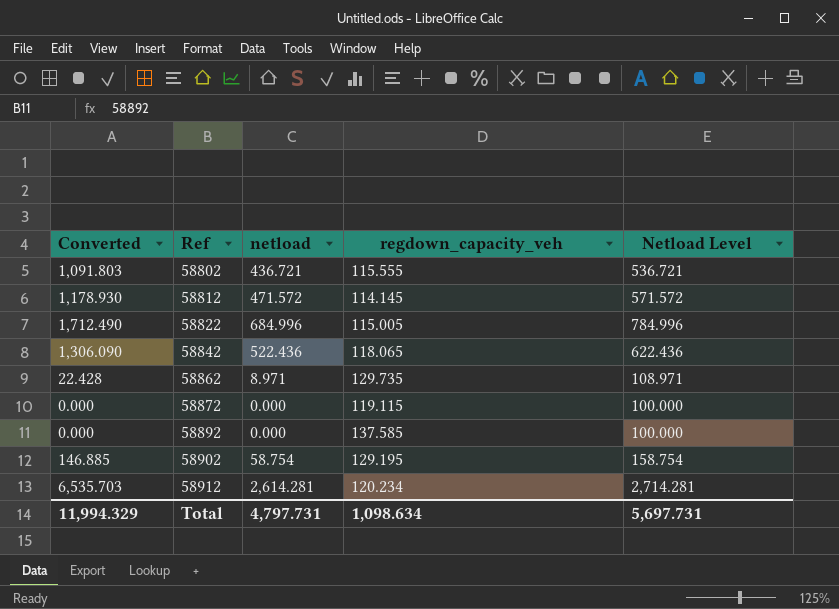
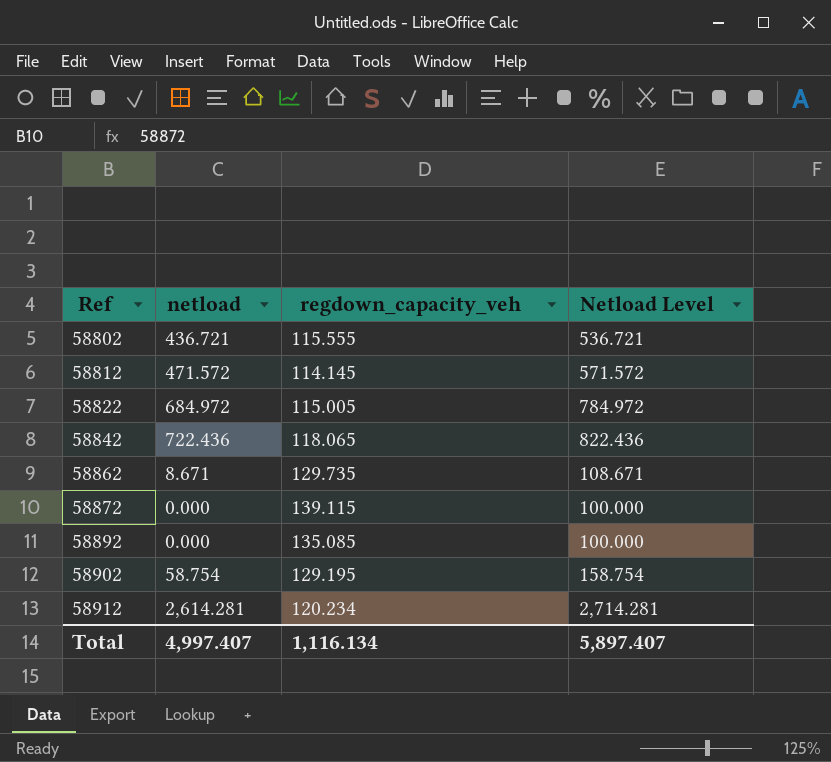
column Converted | formula: [netload] * 2.5 -> none
58822 | netload: 684.996 -> 684.972
58822 | Netload Level: 784.996 -> 784.972
58842 | netload: 522.436 -> 722.436
58842 | Netload Level: 622.436 -> 822.436
58862 | netload: 8.971 -> 8.671
58862 | Netload Level: 108.971 -> 108.671
58872 | regdown_capacity_veh: 119.115 -> 139.115
58892 | regdown_capacity_veh: 137.585 -> 135.085
Total | netload: 4,797.731 -> 4,997.407
Total | regdown_capacity_veh: 1,098.634 -> 1,116.134
Total | Netload Level: 5,697.731 -> 5,897.407

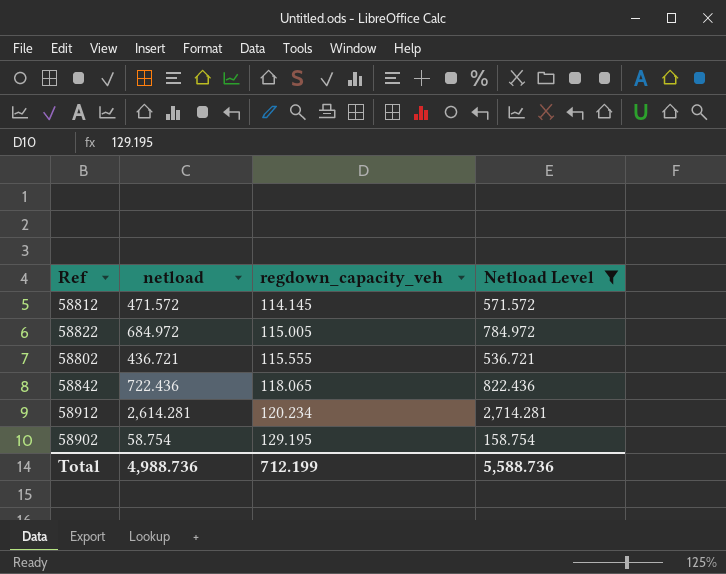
filter: none -> Netload Level >= 158.754
row order: Ref ascending -> regdown_capacity_veh ascending
Total | netload: 4,997.407 -> 4,988.736
Total | regdown_capacity_veh: 1,116.134 -> 712.199
Total | Netload Level: 5,897.407 -> 5,588.736

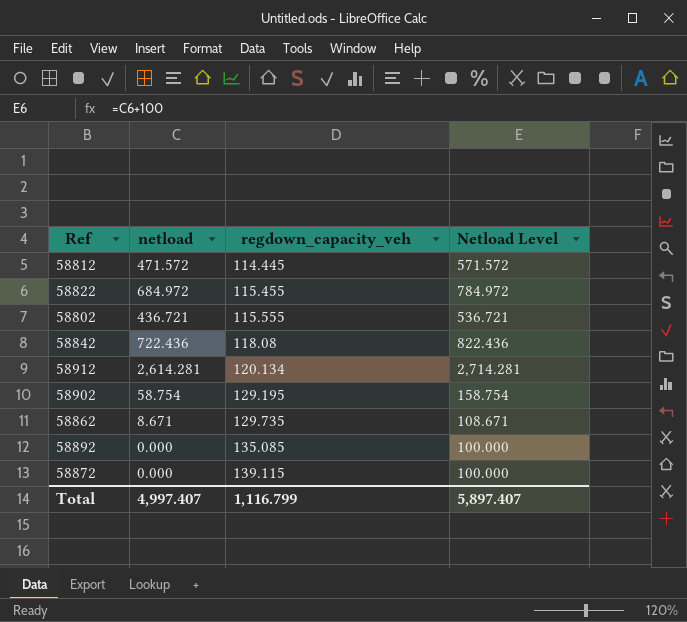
filter: Netload Level >= 158.754 -> none
58812 | regdown_capacity_veh: 114.145 -> 114.445
58822 | regdown_capacity_veh: 115.005 -> 115.455
58842 | regdown_capacity_veh: 118.065 -> 118.08
58912 | regdown_capacity_veh: 120.234 -> 120.134
Total | netload: 4,988.736 -> 4,997.407
Total | regdown_capacity_veh: 712.199 -> 1,116.799
Total | Netload Level: 5,588.736 -> 5,897.407

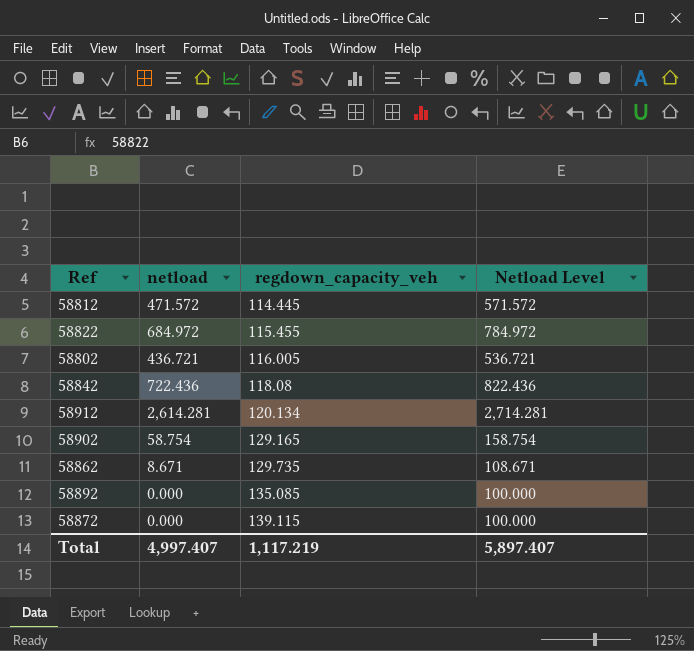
58802 | regdown_capacity_veh: 115.555 -> 116.005
58902 | regdown_capacity_veh: 129.195 -> 129.165
Total | regdown_capacity_veh: 1,116.799 -> 1,117.219

